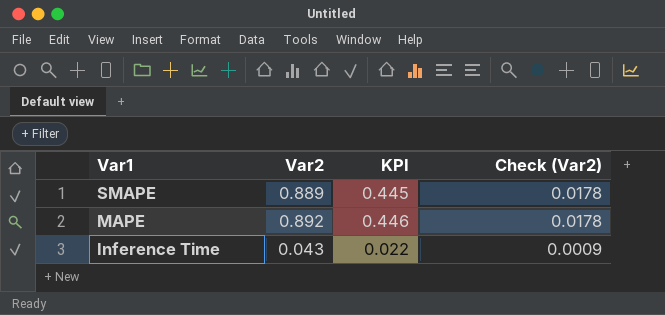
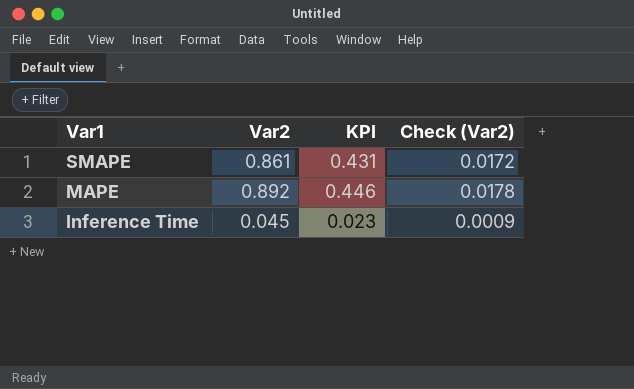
SMAPE | Var2: 0.889 -> 0.861
SMAPE | KPI: 0.445 -> 0.431
SMAPE | Check (Var2): 0.0178 -> 0.0172
Inference Time | Var2: 0.043 -> 0.045
Inference Time | KPI: 0.022 -> 0.023

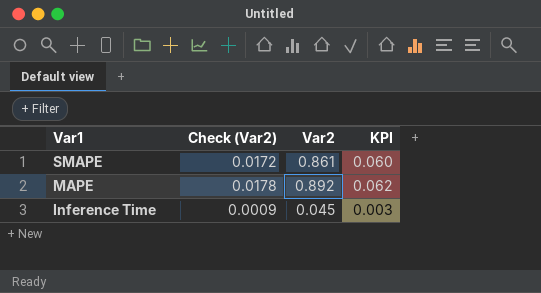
column Check (Var2) | position: 4 -> 2
column KPI | formula: [Var2] * 0.5 -> [Var2] * 0.07

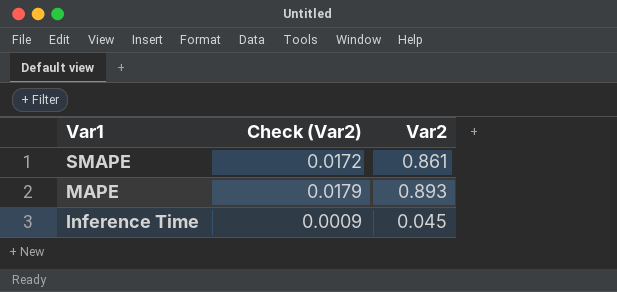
column KPI | formula: [Var2] * 0.07 -> none
MAPE | Check (Var2): 0.0178 -> 0.0179
MAPE | Var2: 0.892 -> 0.893

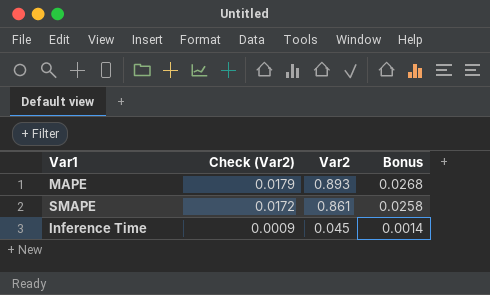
row order: Var1 descending -> Check (Var2) descending
column Bonus | formula: none -> [Var2] * 0.03

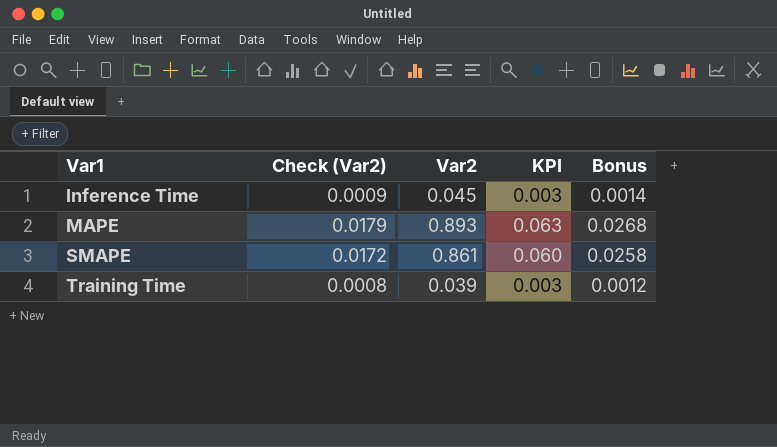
row order: Check (Var2) descending -> Var1 ascending
column KPI | formula: none -> [Var2] * 0.07
row Training Time: none -> 0.0008 | 0.039 | 0.003 | 0.0012

